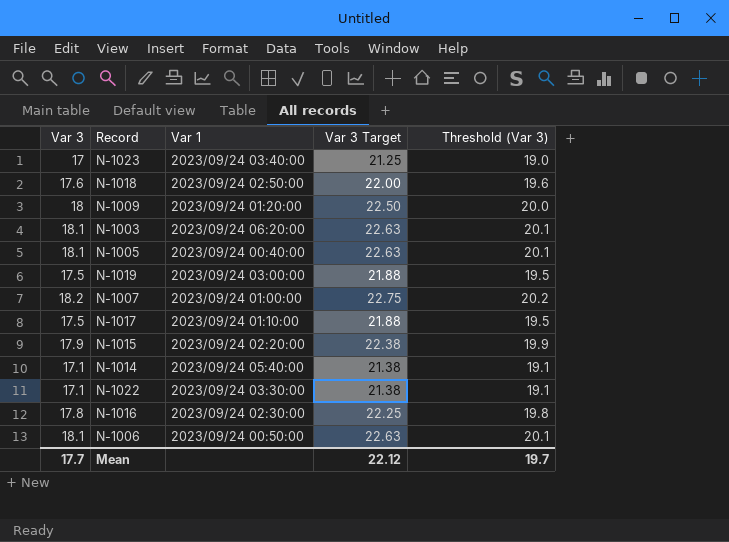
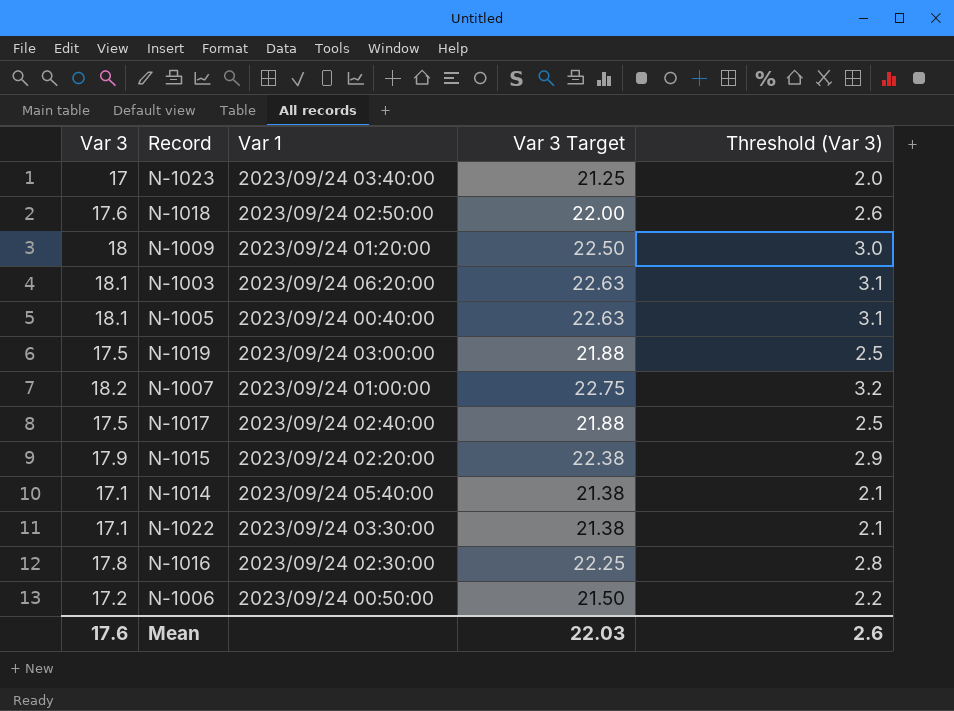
column Threshold (Var 3) | formula: [Var 3] + 2 -> [Var 3] - 15
N-1017 | Var 1: 2023/09/24 01:10:00 -> 2023/09/24 02:40:00
N-1006 | Var 3: 18.1 -> 17.2
N-1006 | Var 3 Target: 22.63 -> 21.50
Mean | Var 3: 17.7 -> 17.6
Mean | Var 3 Target: 22.12 -> 22.03
Mean | Threshold (Var 3): 19.7 -> 2.6

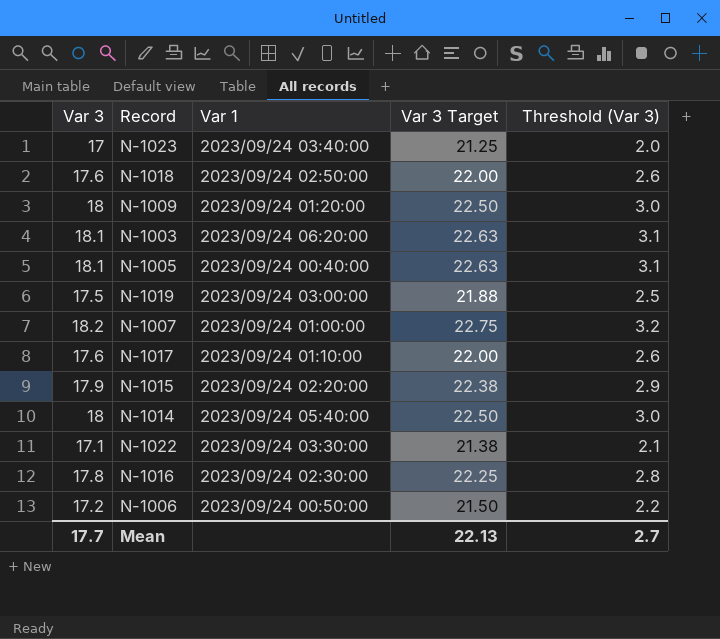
N-1017 | Var 3: 17.5 -> 17.6
N-1017 | Var 1: 2023/09/24 02:40:00 -> 2023/09/24 01:10:00
N-1017 | Var 3 Target: 21.88 -> 22.00
N-1017 | Threshold (Var 3): 2.5 -> 2.6
N-1014 | Var 3: 17.1 -> 18
N-1014 | Var 3 Target: 21.38 -> 22.50
N-1014 | Threshold (Var 3): 2.1 -> 3.0
Mean | Var 3: 17.6 -> 17.7
Mean | Var 3 Target: 22.03 -> 22.13
Mean | Threshold (Var 3): 2.6 -> 2.7

